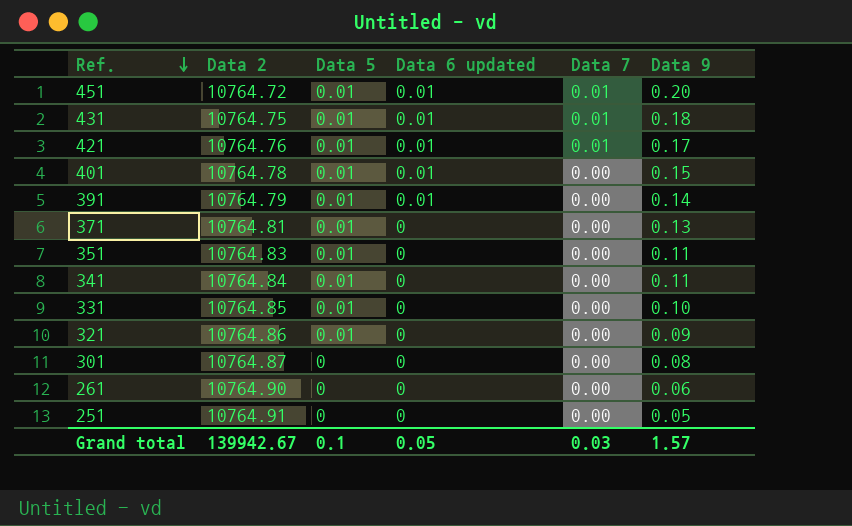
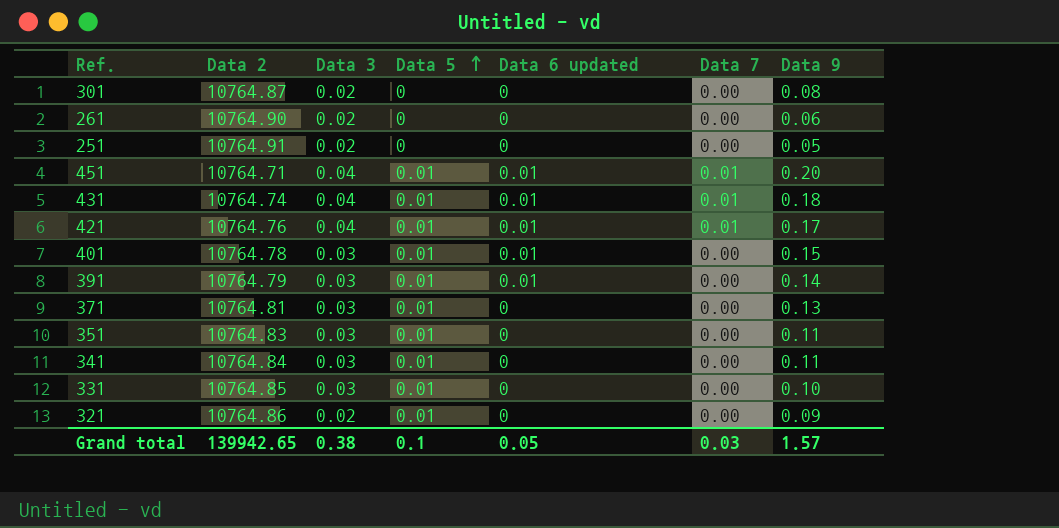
row order: Ref. descending -> Data 5 ascending
column Data 3 | position: none -> 3
451 | Data 2: 10764.72 -> 10764.71
431 | Data 2: 10764.75 -> 10764.74
Grand total | Data 2: 139942.67 -> 139942.65

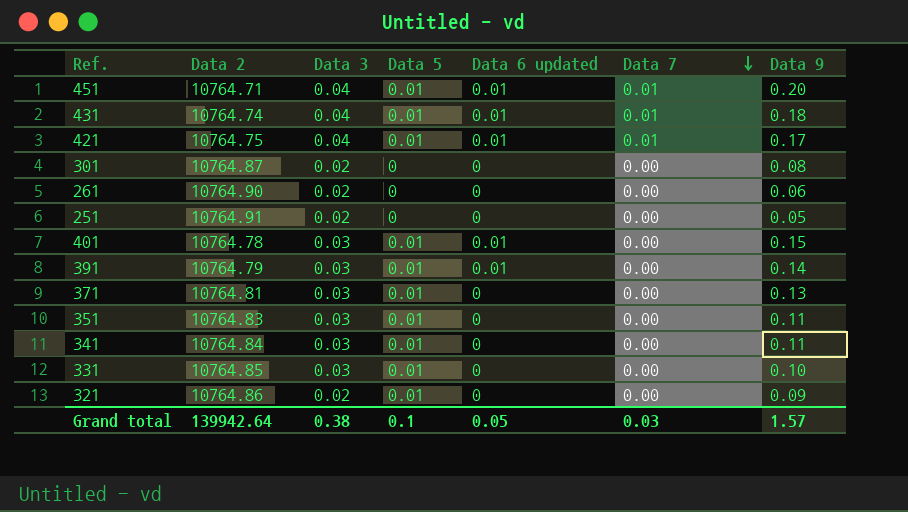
row order: Data 5 ascending -> Data 7 descending
421 | Data 2: 10764.76 -> 10764.75
Grand total | Data 2: 139942.65 -> 139942.64

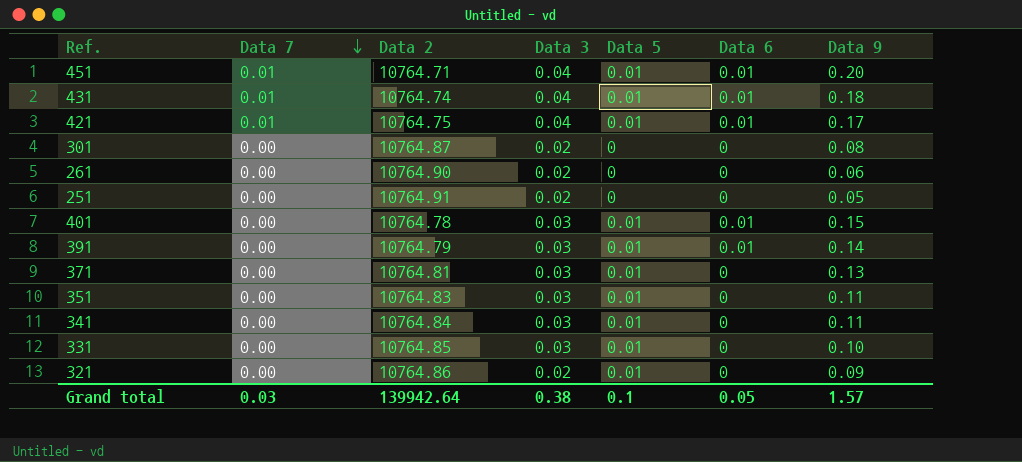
column Data 7 | position: 6 -> 2
column name: Data 6 updated -> Data 6

